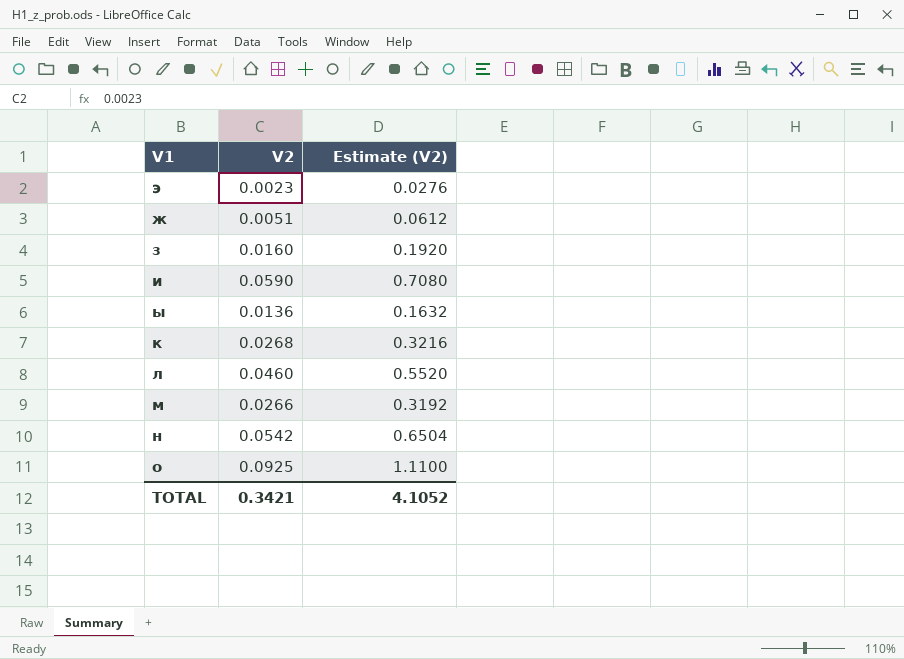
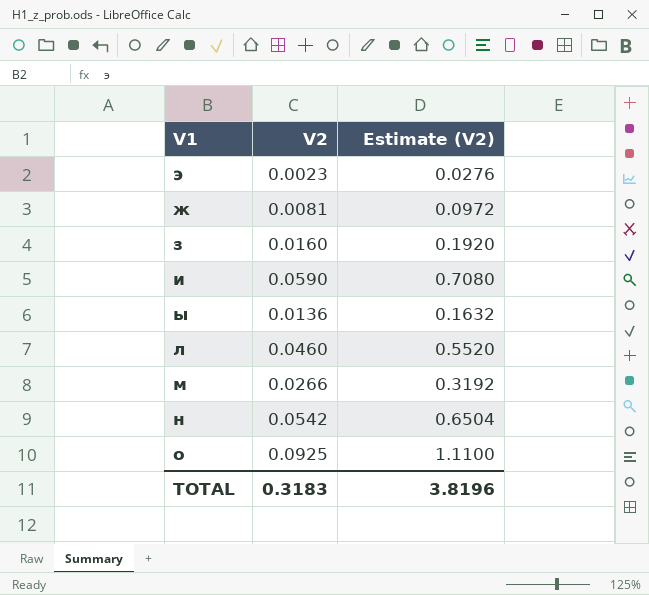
row к: 0.0268 | 0.3216 -> none
ж | V2: 0.0051 -> 0.0081
ж | Estimate (V2): 0.0612 -> 0.0972
TOTAL | V2: 0.3421 -> 0.3183
TOTAL | Estimate (V2): 4.1052 -> 3.8196

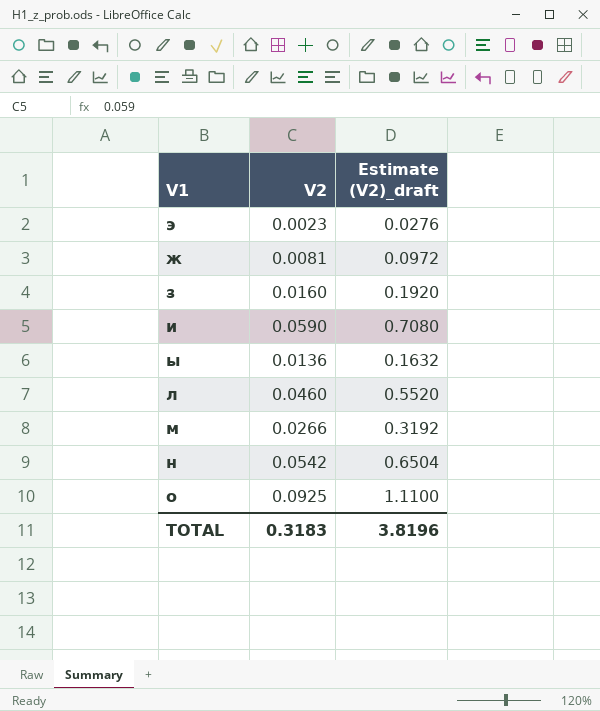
column name: Estimate (V2) -> Estimate (V2)_draft

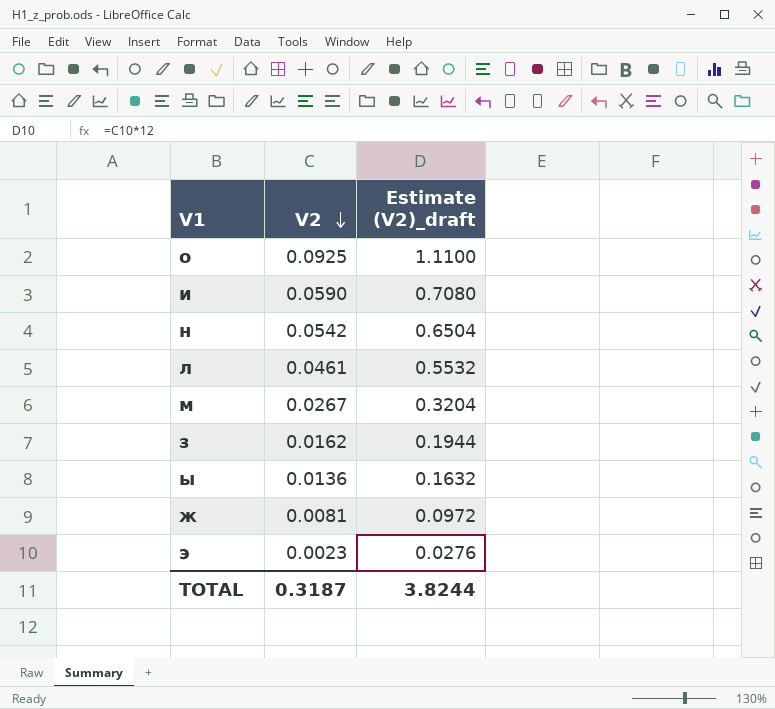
row order: none -> V2 descending
л | V2: 0.0460 -> 0.0461
л | Estimate (V2)_draft: 0.5520 -> 0.5532
м | V2: 0.0266 -> 0.0267
м | Estimate (V2)_draft: 0.3192 -> 0.3204
з | V2: 0.0160 -> 0.0162
з | Estimate (V2)_draft: 0.1920 -> 0.1944
TOTAL | V2: 0.3183 -> 0.3187
TOTAL | Estimate (V2)_draft: 3.8196 -> 3.8244

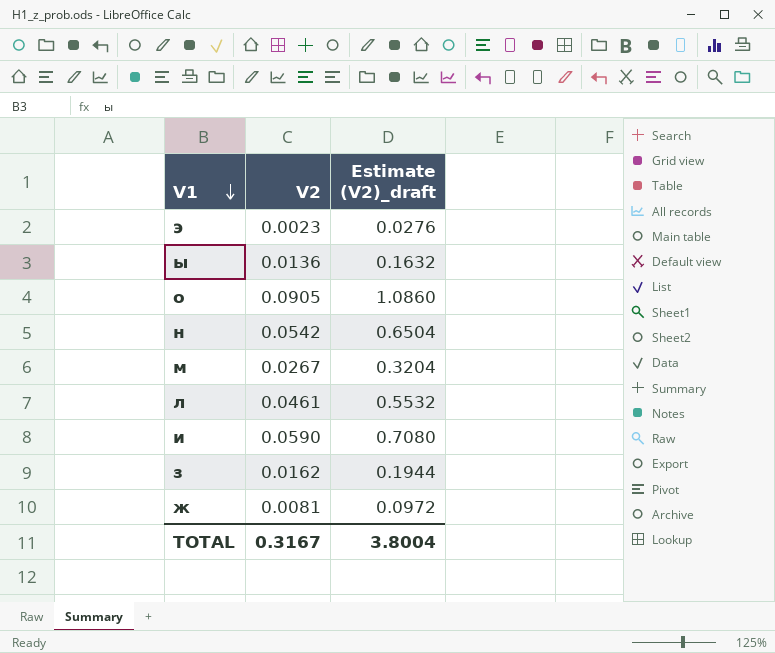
row order: V2 descending -> V1 descending
о | V2: 0.0925 -> 0.0905
о | Estimate (V2)_draft: 1.1100 -> 1.0860
TOTAL | V2: 0.3187 -> 0.3167
TOTAL | Estimate (V2)_draft: 3.8244 -> 3.8004

